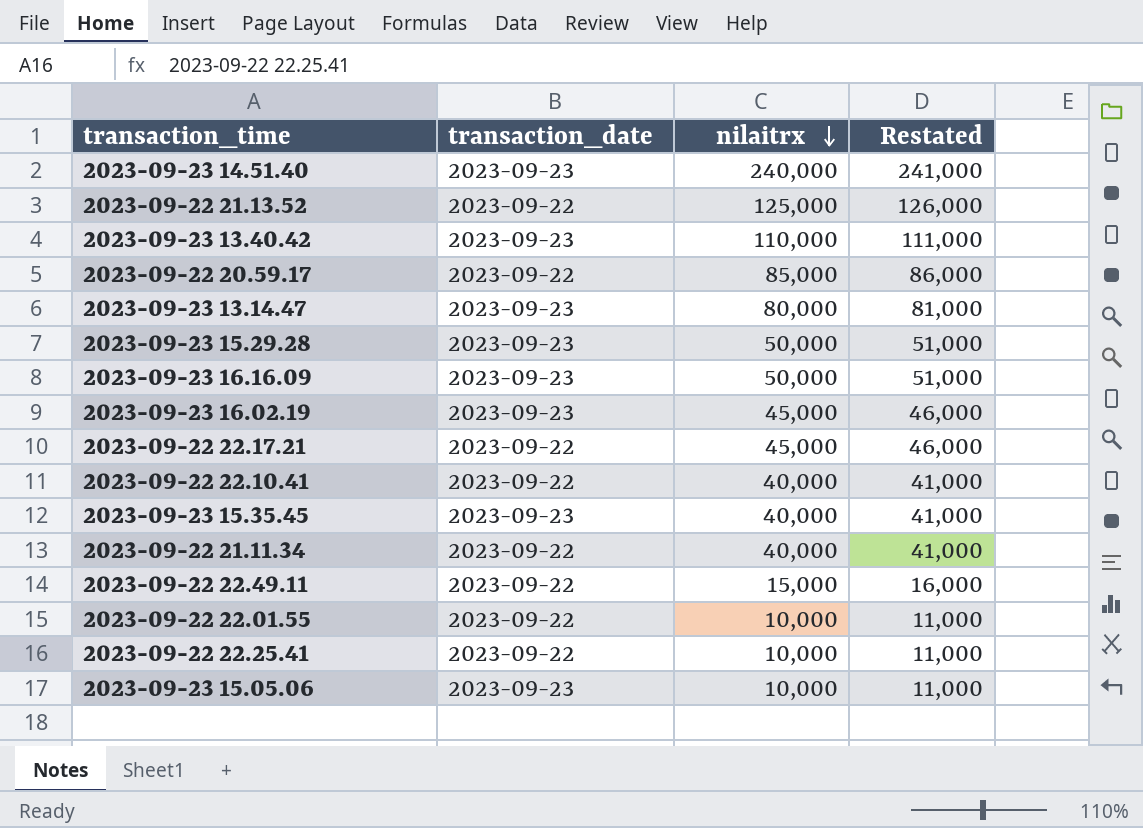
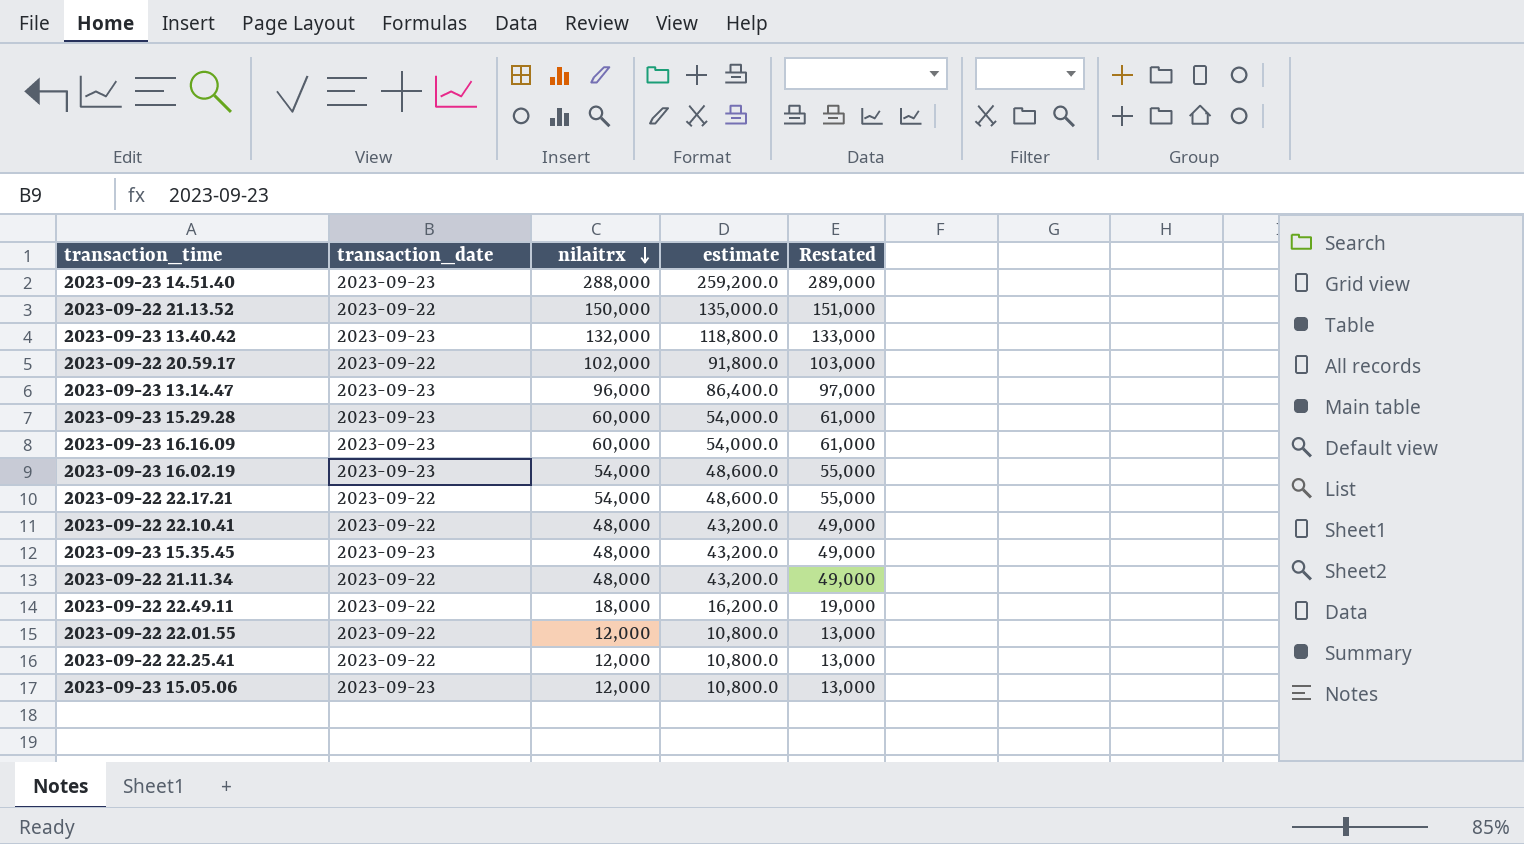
column estimate | formula: none -> [nilaitrx] * 0.9
2023-09-23 14.51.40 | nilaitrx: 240,000 -> 288,000
2023-09-23 14.51.40 | Restated: 241,000 -> 289,000
2023-09-22 21.13.52 | nilaitrx: 125,000 -> 150,000
2023-09-22 21.13.52 | Restated: 126,000 -> 151,000
2023-09-23 13.40.42 | nilaitrx: 110,000 -> 132,000
2023-09-23 13.40.42 | Restated: 111,000 -> 133,000
2023-09-22 20.59.17 | nilaitrx: 85,000 -> 102,000
2023-09-22 20.59.17 | Restated: 86,000 -> 103,000
2023-09-23 13.14.47 | nilaitrx: 80,000 -> 96,000
2023-09-23 13.14.47 | Restated: 81,000 -> 97,000
2023-09-23 15.29.28 | nilaitrx: 50,000 -> 60,000
2023-09-23 15.29.28 | Restated: 51,000 -> 61,000
2023-09-23 16.16.09 | nilaitrx: 50,000 -> 60,000
2023-09-23 16.16.09 | Restated: 51,000 -> 61,000
2023-09-23 16.02.19 | nilaitrx: 45,000 -> 54,000
2023-09-23 16.02.19 | Restated: 46,000 -> 55,000
2023-09-22 22.17.21 | nilaitrx: 45,000 -> 54,000
2023-09-22 22.17.21 | Restated: 46,000 -> 55,000
2023-09-22 22.10.41 | nilaitrx: 40,000 -> 48,000
2023-09-22 22.10.41 | Restated: 41,000 -> 49,000
2023-09-23 15.35.45 | nilaitrx: 40,000 -> 48,000
2023-09-23 15.35.45 | Restated: 41,000 -> 49,000
2023-09-22 21.11.34 | nilaitrx: 40,000 -> 48,000
2023-09-22 21.11.34 | Restated: 41,000 -> 49,000
2023-09-22 22.49.11 | nilaitrx: 15,000 -> 18,000
2023-09-22 22.49.11 | Restated: 16,000 -> 19,000
2023-09-22 22.01.55 | nilaitrx: 10,000 -> 12,000
2023-09-22 22.01.55 | Restated: 11,000 -> 13,000
2023-09-22 22.25.41 | nilaitrx: 10,000 -> 12,000
2023-09-22 22.25.41 | Restated: 11,000 -> 13,000
2023-09-23 15.05.06 | nilaitrx: 10,000 -> 12,000
2023-09-23 15.05.06 | Restated: 11,000 -> 13,000

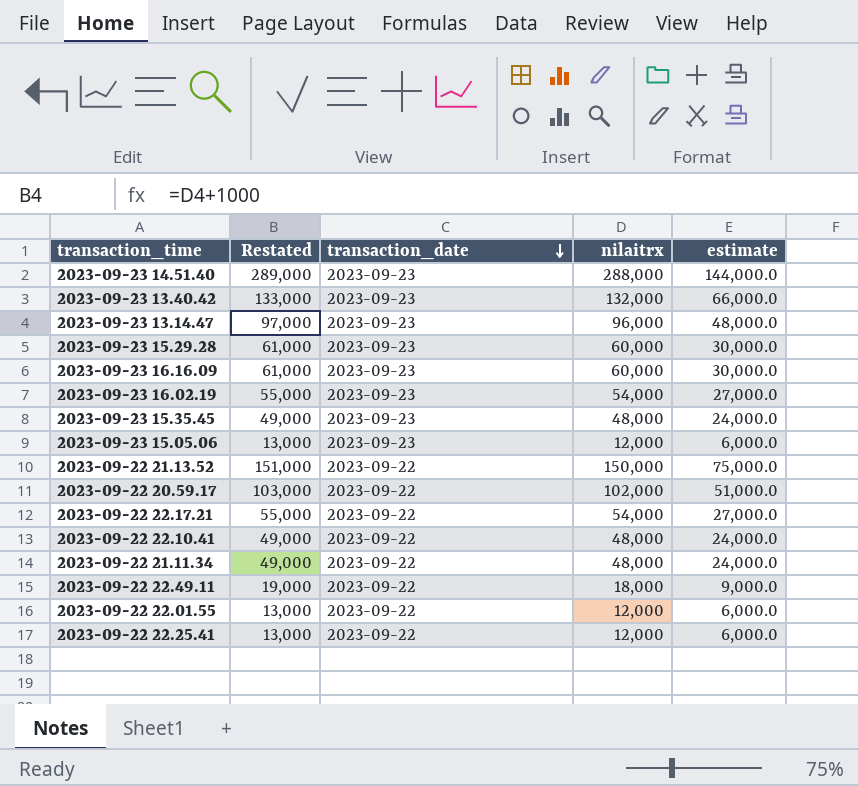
row order: nilaitrx descending -> transaction_date descending
column Restated | position: 5 -> 2
column estimate | formula: [nilaitrx] * 0.9 -> [nilaitrx] * 0.5

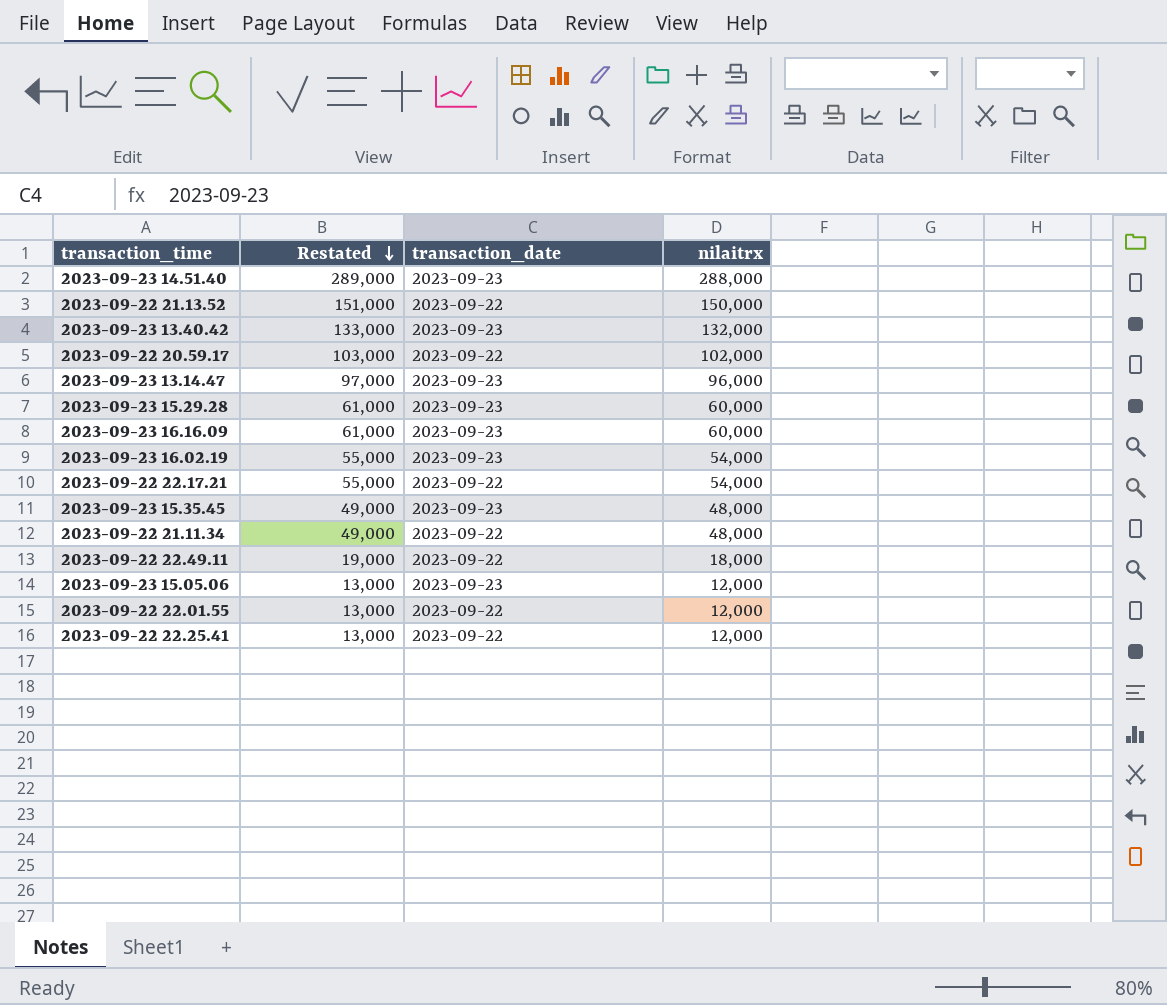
row order: transaction_date descending -> Restated descending
column estimate | formula: [nilaitrx] * 0.5 -> none
row 2023-09-22 22.10.41: 49,000 | 2023-09-22 | 48,000 | 24,000.0 -> none

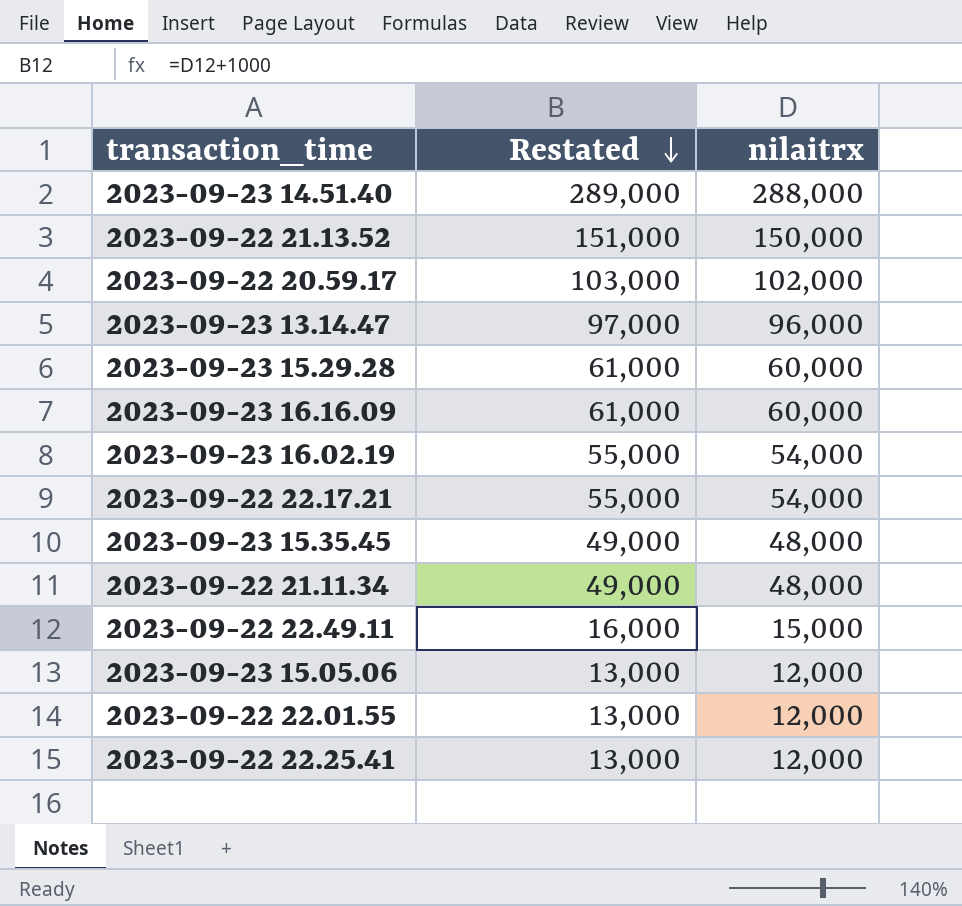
column transaction_date | position: 3 -> none
row 2023-09-23 13.40.42: 133,000 | 2023-09-23 | 132,000 -> none
2023-09-22 22.49.11 | Restated: 19,000 -> 16,000
2023-09-22 22.49.11 | nilaitrx: 18,000 -> 15,000

